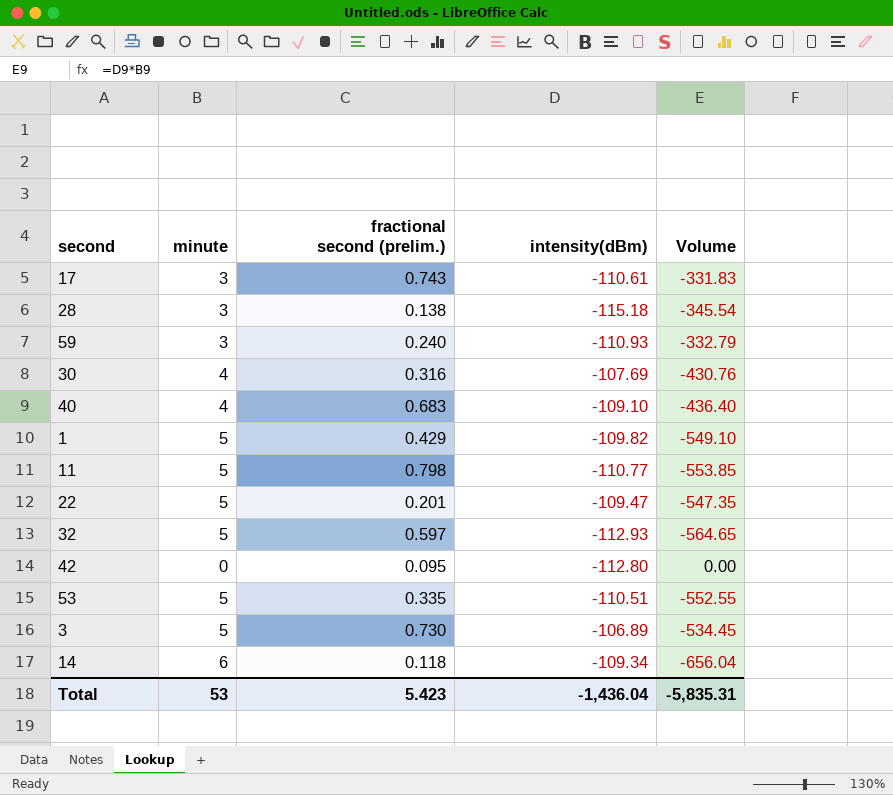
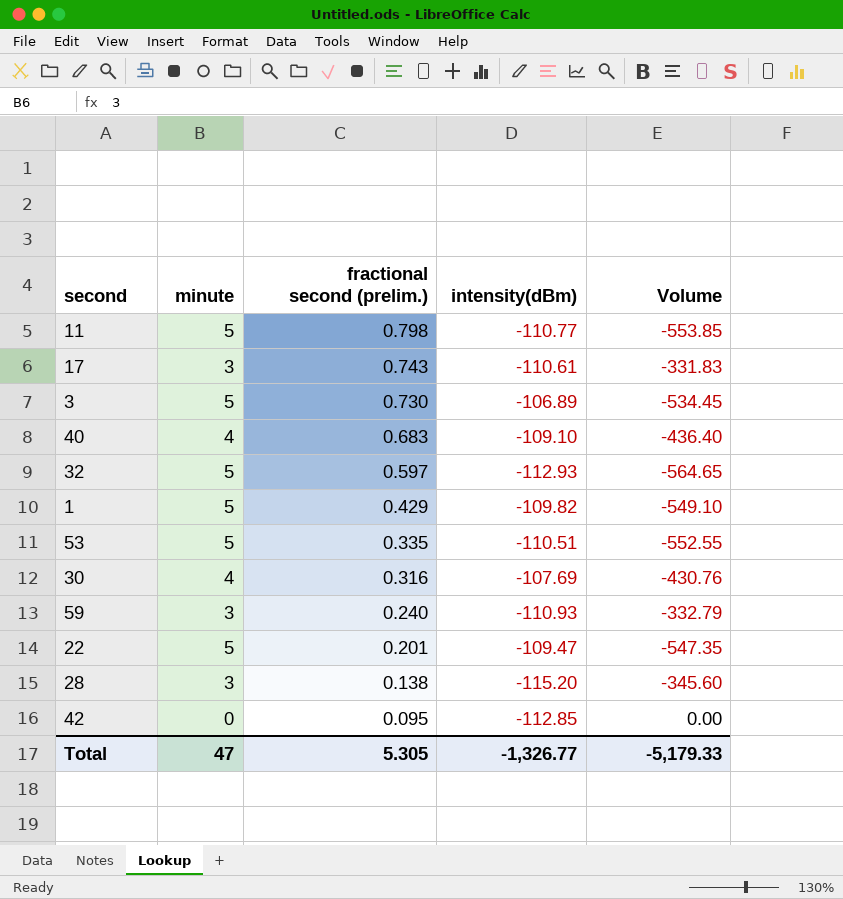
row order: none -> fractional second (prelim.) descending
row 14: 6 | 0.118 | -109.34 | -656.04 -> none
28 | intensity(dBm): -115.18 -> -115.20
28 | Volume: -345.54 -> -345.60
42 | intensity(dBm): -112.80 -> -112.85
Total | minute: 53 -> 47
Total | fractional second (prelim.): 5.423 -> 5.305
Total | intensity(dBm): -1,436.04 -> -1,326.77
Total | Volume: -5,835.31 -> -5,179.33

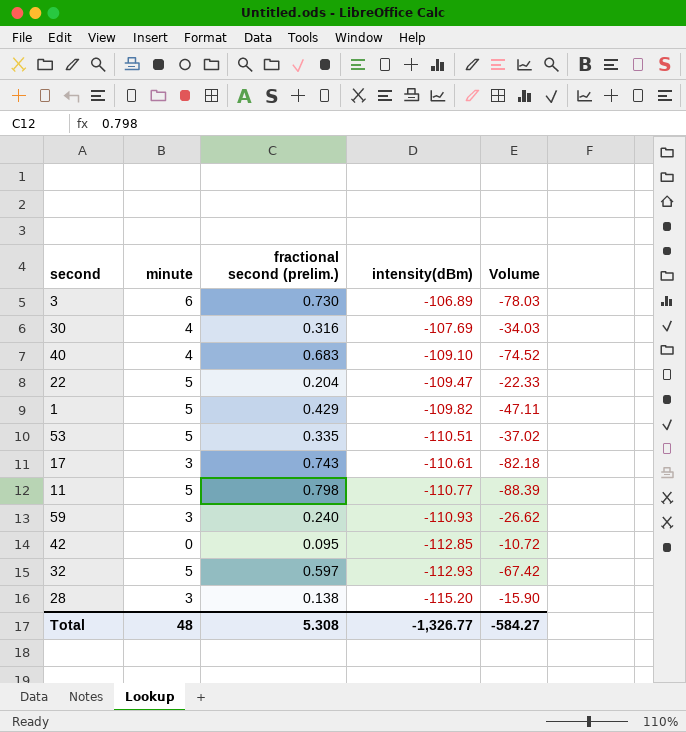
row order: fractional second (prelim.) descending -> intensity(dBm) descending
column Volume | formula: [minute] * [intensity(dBm)] -> [fractional second (prelim.)] * [intensity(dBm)]
3 | minute: 5 -> 6
22 | fractional second (prelim.): 0.201 -> 0.204
Total | minute: 47 -> 48
Total | fractional second (prelim.): 5.305 -> 5.308
Total | Volume: -5,179.33 -> -584.27

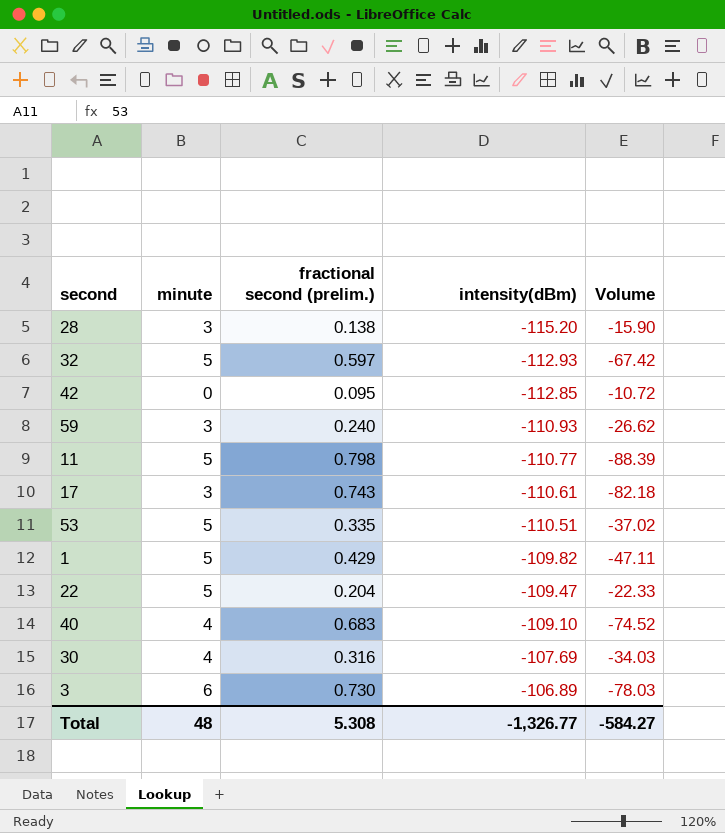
row order: intensity(dBm) descending -> intensity(dBm) ascending

